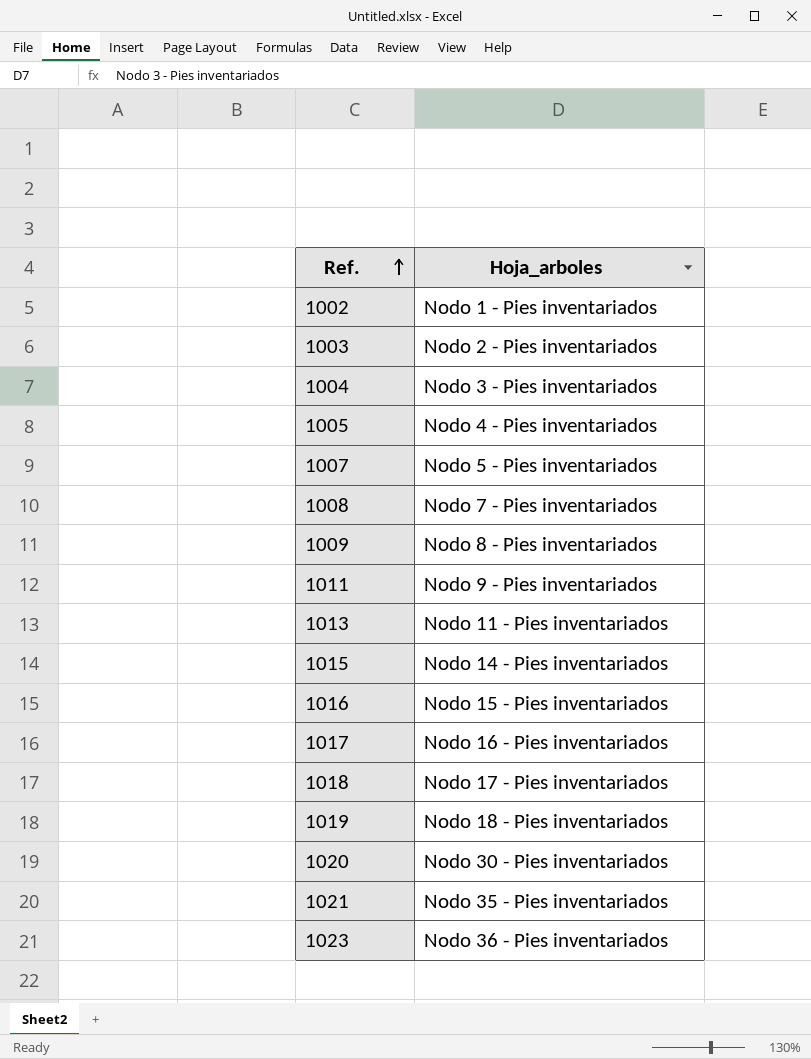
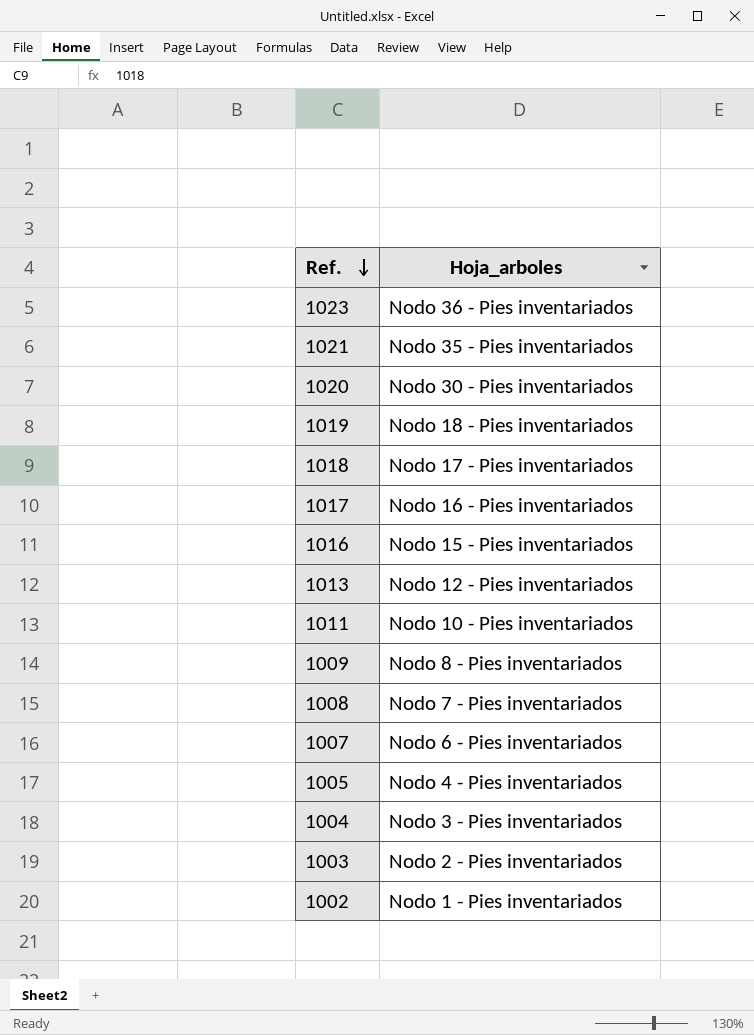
row order: Ref. ascending -> Ref. descending
row 1015: Nodo 14 - Pies inventariados -> none
1013 | Hoja_arboles: Nodo 11 - Pies inventariados -> Nodo 12 - Pies inventariados
1011 | Hoja_arboles: Nodo 9 - Pies inventariados -> Nodo 10 - Pies inventariados
1007 | Hoja_arboles: Nodo 5 - Pies inventariados -> Nodo 6 - Pies inventariados

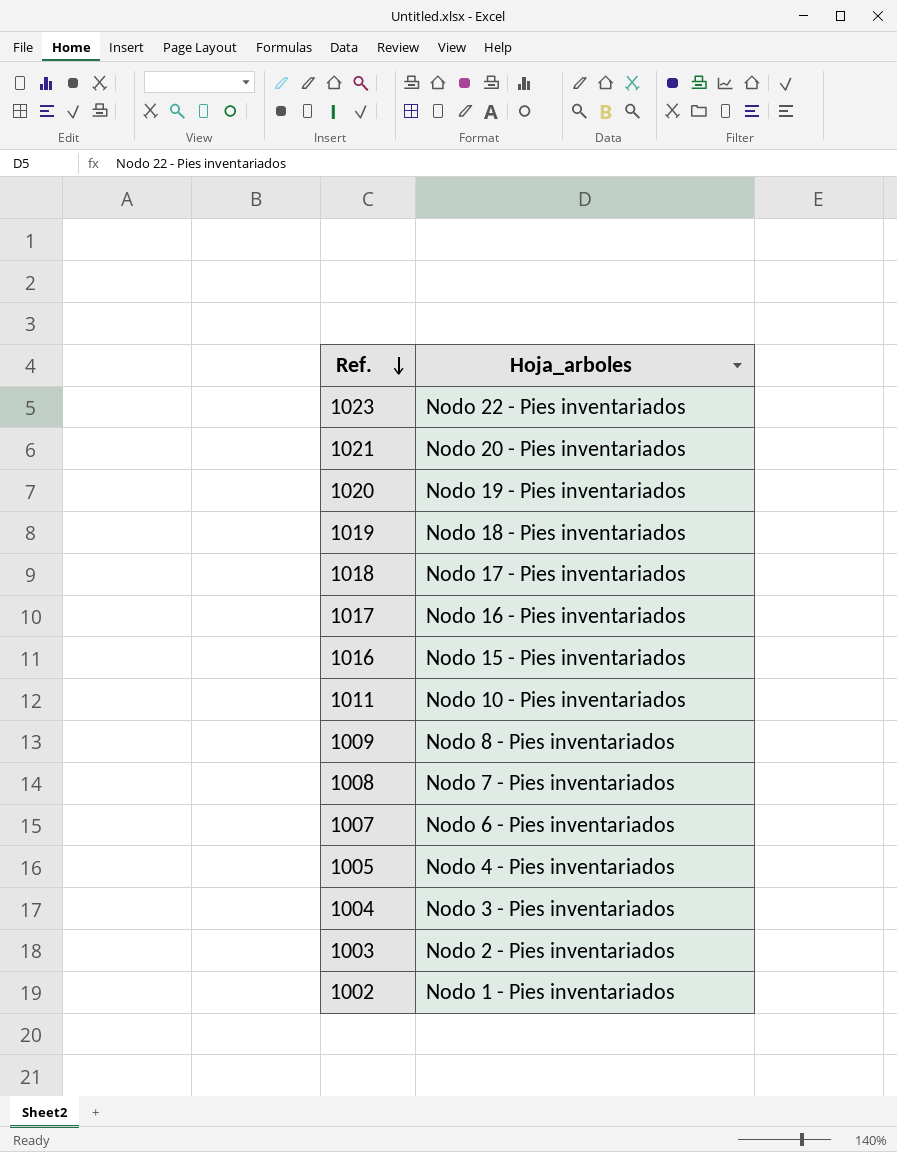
row 1013: Nodo 12 - Pies inventariados -> none
1023 | Hoja_arboles: Nodo 36 - Pies inventariados -> Nodo 22 - Pies inventariados
1021 | Hoja_arboles: Nodo 35 - Pies inventariados -> Nodo 20 - Pies inventariados
1020 | Hoja_arboles: Nodo 30 - Pies inventariados -> Nodo 19 - Pies inventariados

